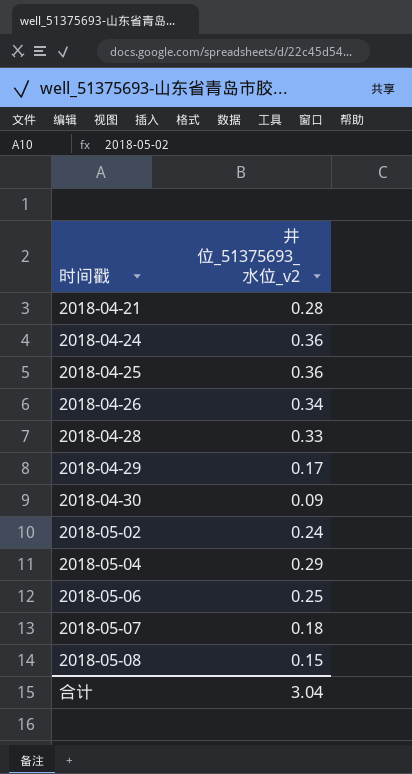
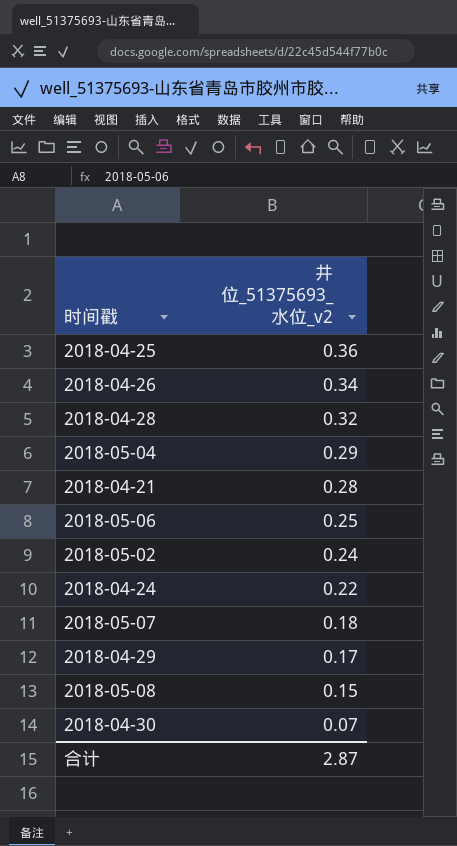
row order: 时间戳 ascending -> 井位_51375693_水位_v2 descending
2018-04-28 | 井位_51375693_水位_v2: 0.33 -> 0.32
2018-04-24 | 井位_51375693_水位_v2: 0.36 -> 0.22
2018-04-30 | 井位_51375693_水位_v2: 0.09 -> 0.07
合计 | 井位_51375693_水位_v2: 3.04 -> 2.87

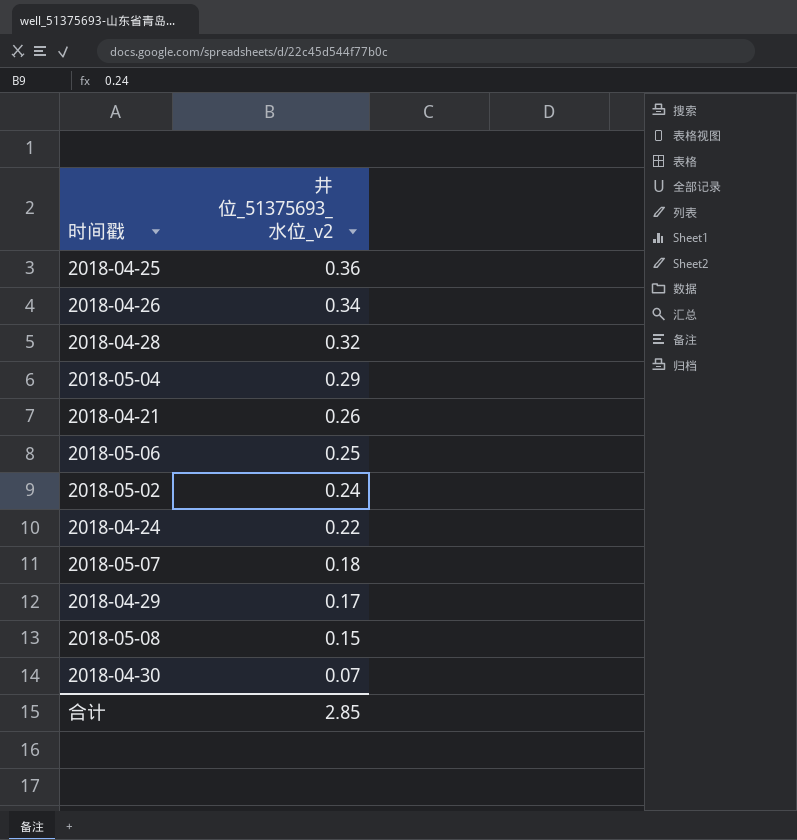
2018-04-21 | 井位_51375693_水位_v2: 0.28 -> 0.26
合计 | 井位_51375693_水位_v2: 2.87 -> 2.85

